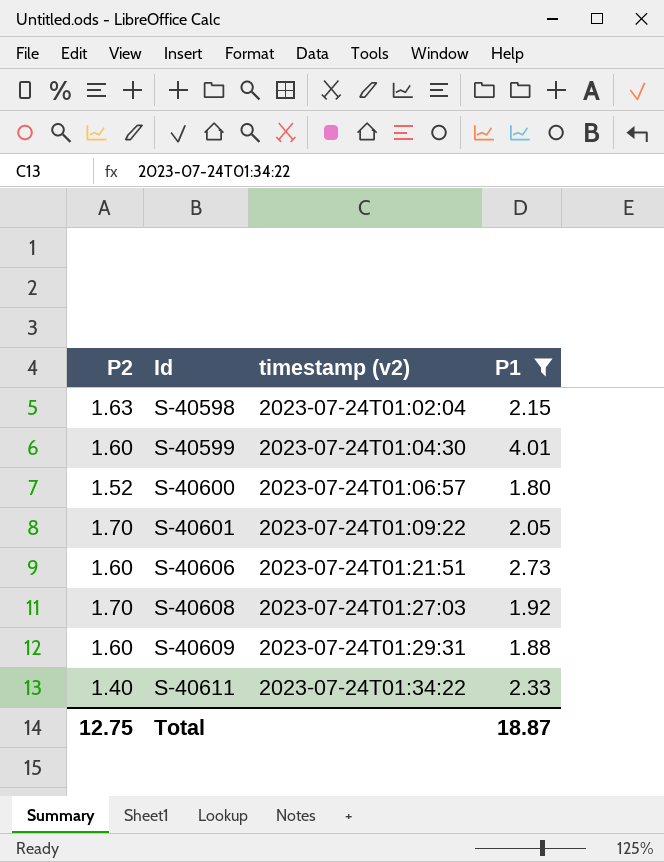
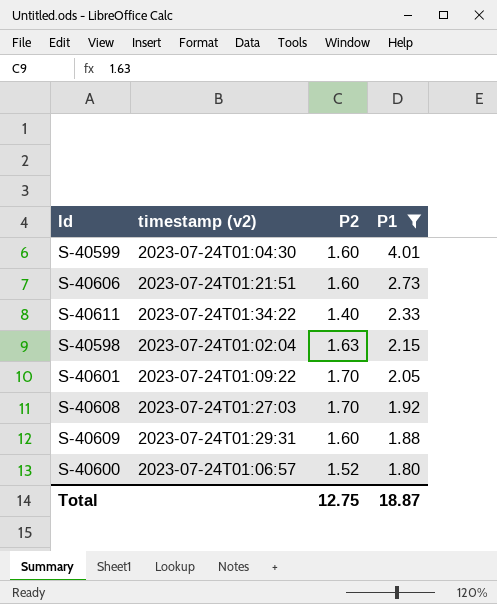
row order: Id ascending -> P1 descending
column P2 | position: 1 -> 3

